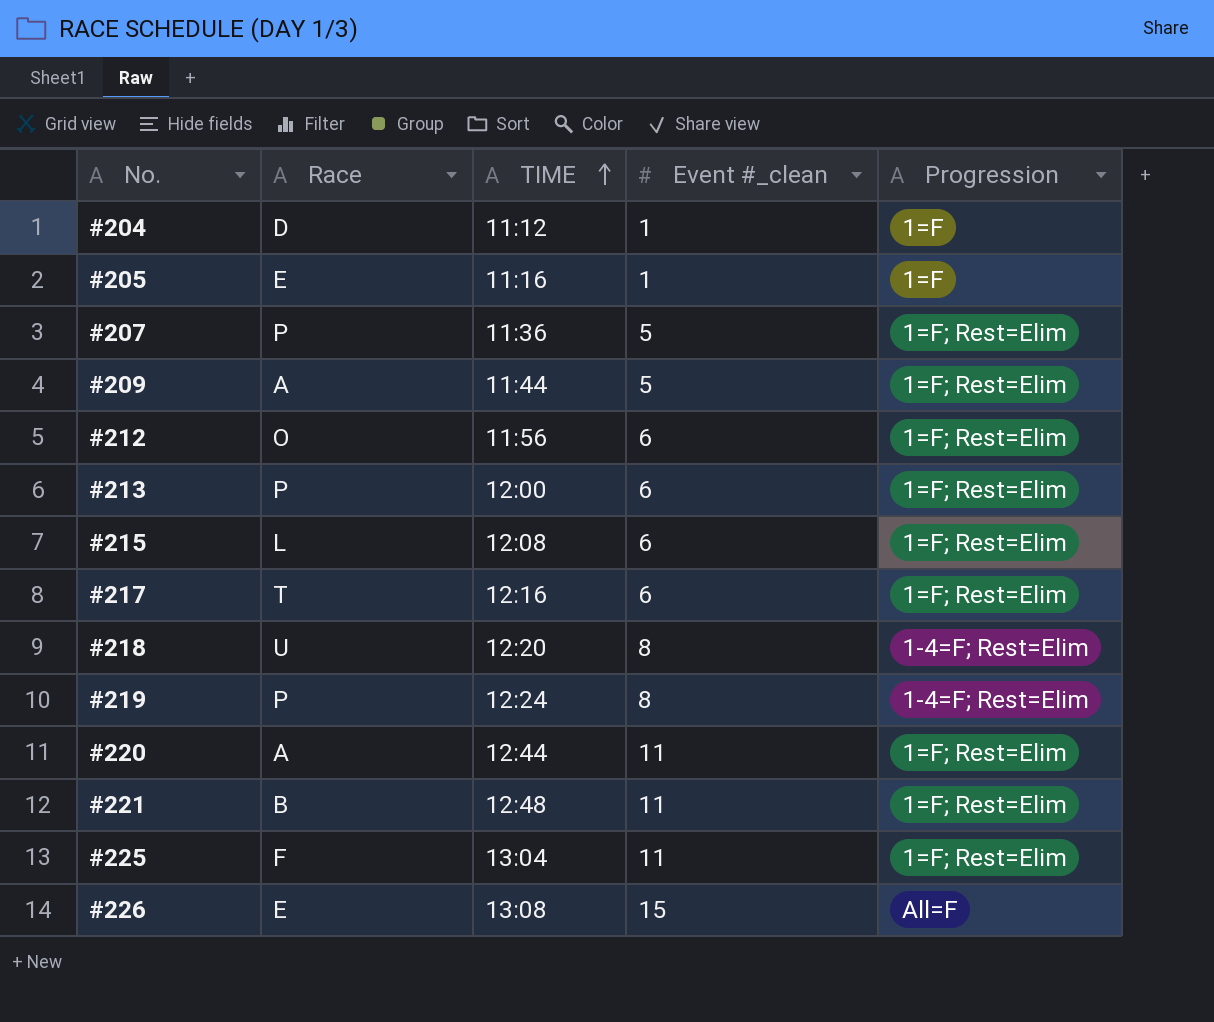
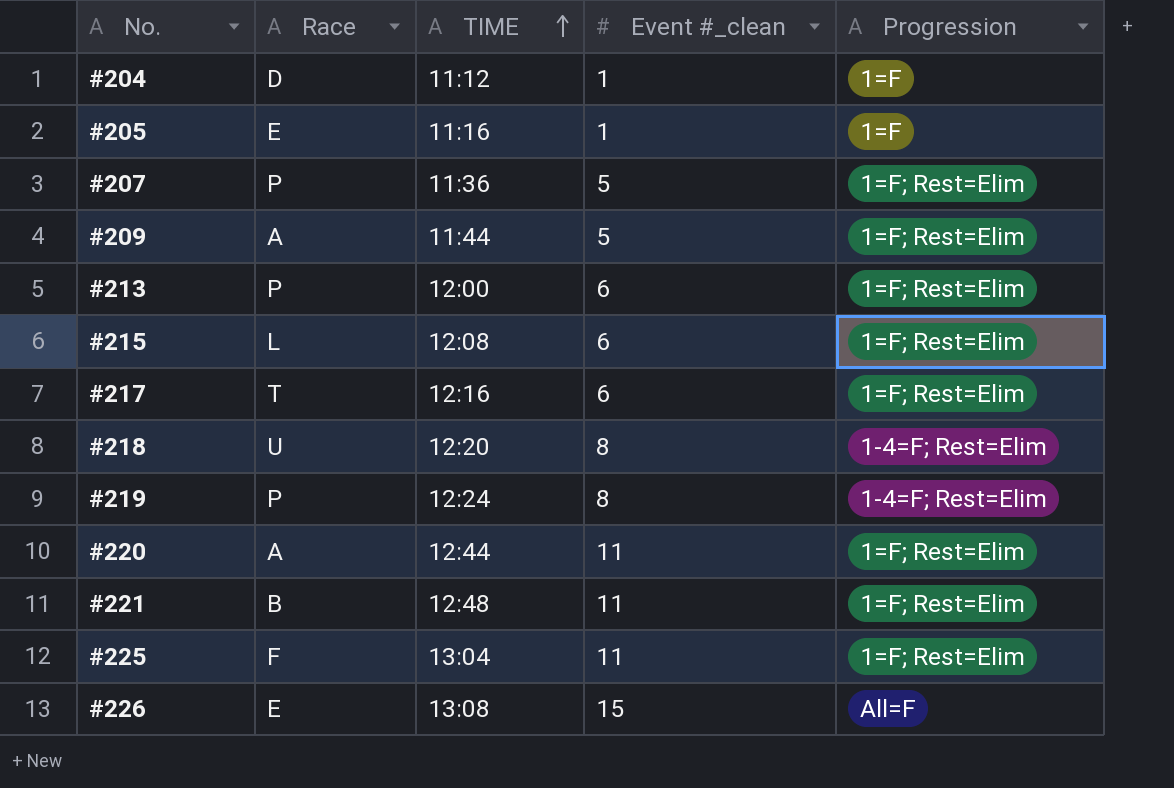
row #212: O | 11:56 | 6 | 1=F; Rest=Elim -> none

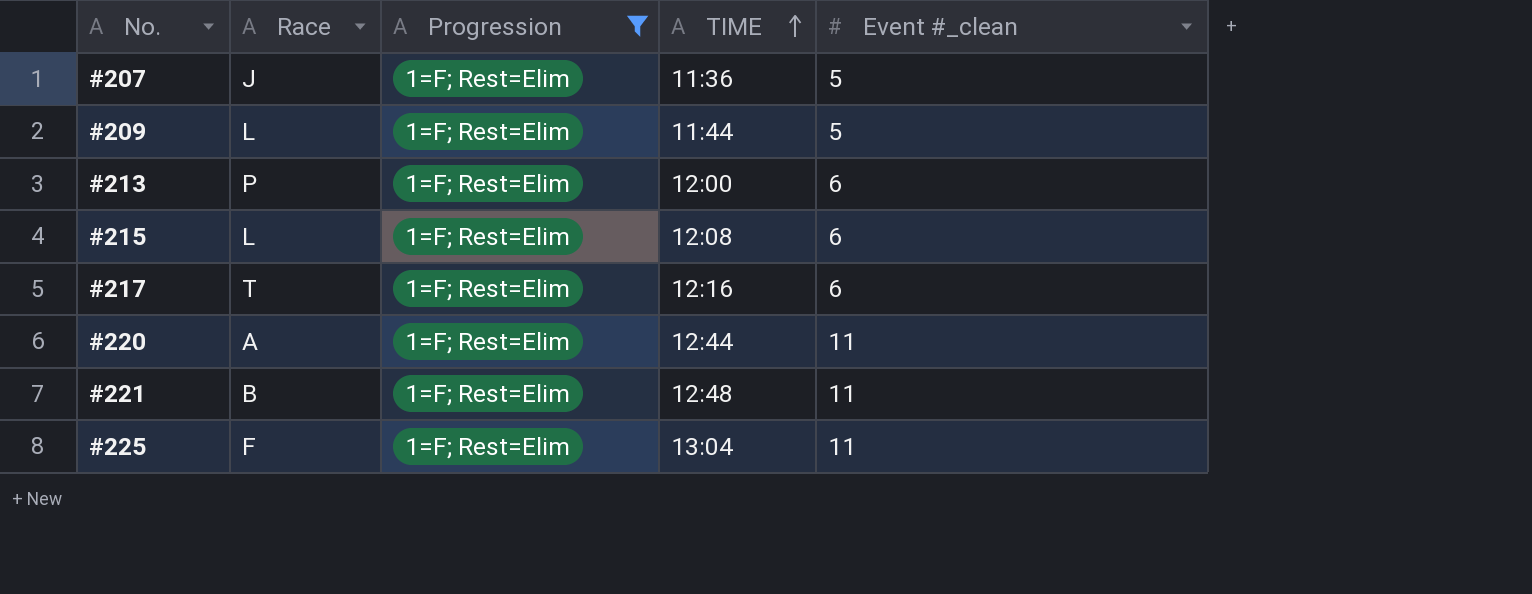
filter: none -> Progression = 1=F; Rest=Elim
column Progression | position: 5 -> 3
#207 | Race: P -> J
#209 | Race: A -> L

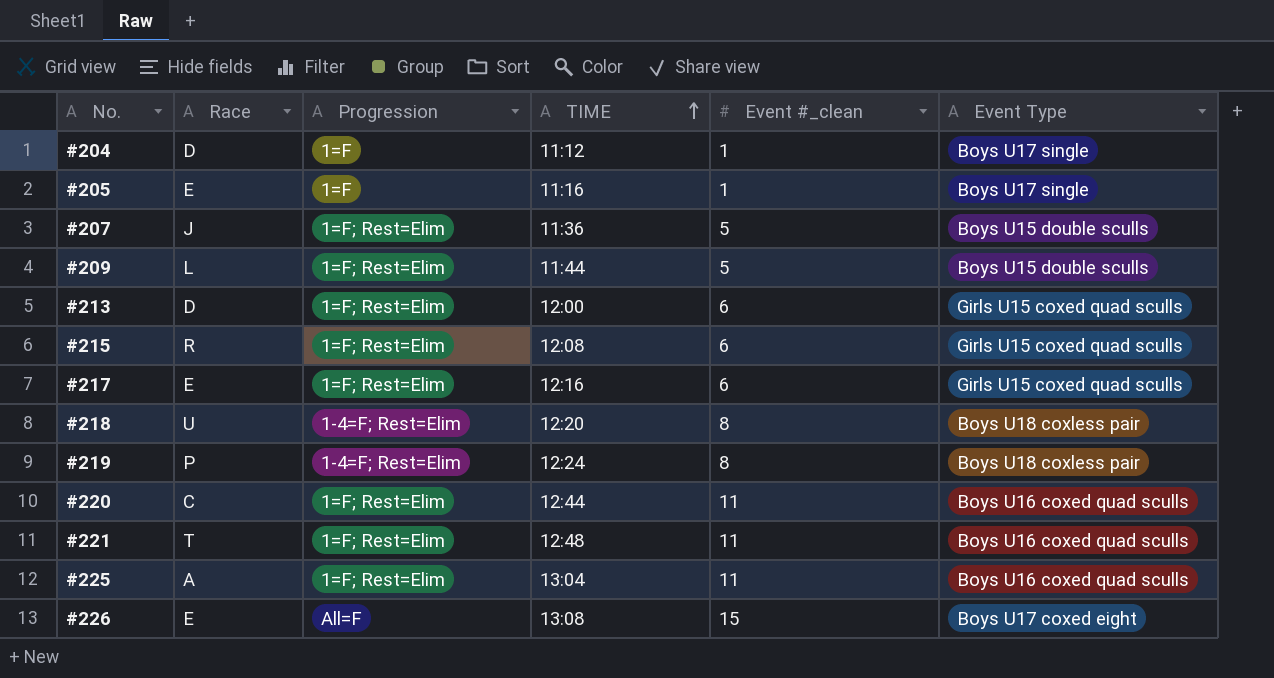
filter: Progression = 1=F; Rest=Elim -> none
column Event Type | position: none -> 6
#213 | Race: P -> D
#215 | Race: L -> R
#217 | Race: T -> E
#220 | Race: A -> C
#221 | Race: B -> T
#225 | Race: F -> A

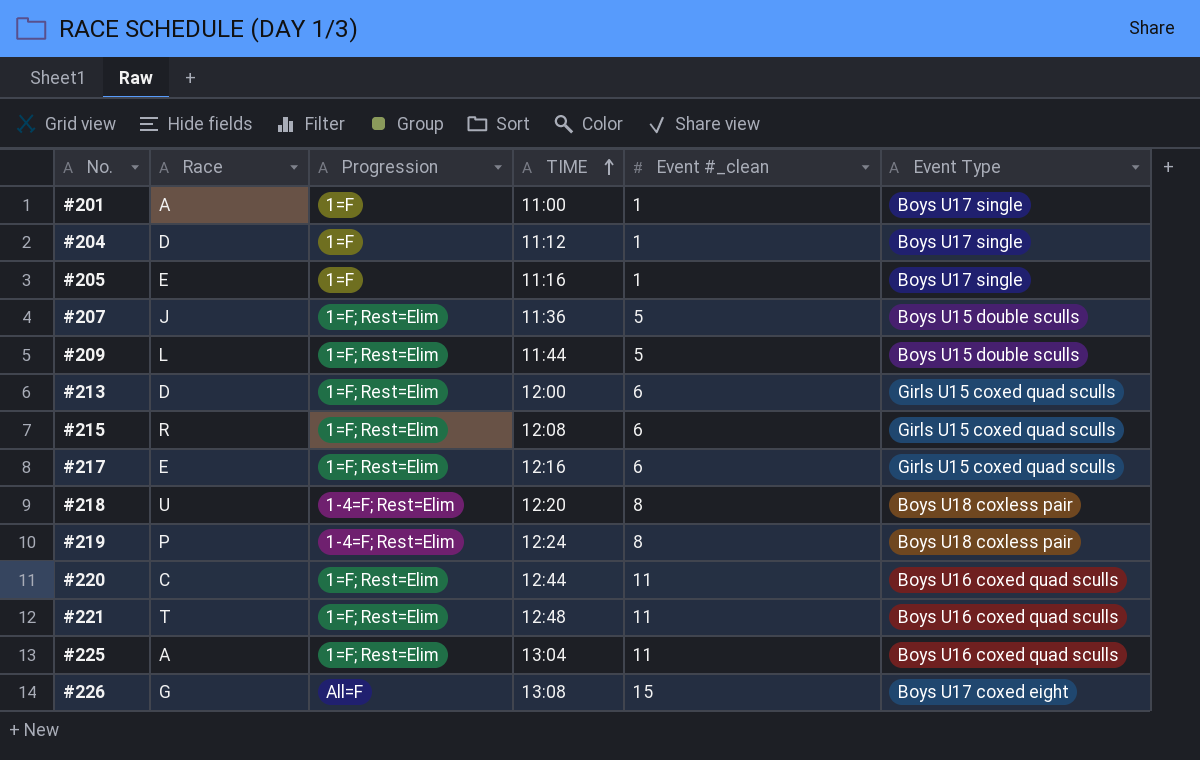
row #201: none -> A | 1=F | 11:00 | 1 | Boys U17 single
#226 | Race: E -> G

